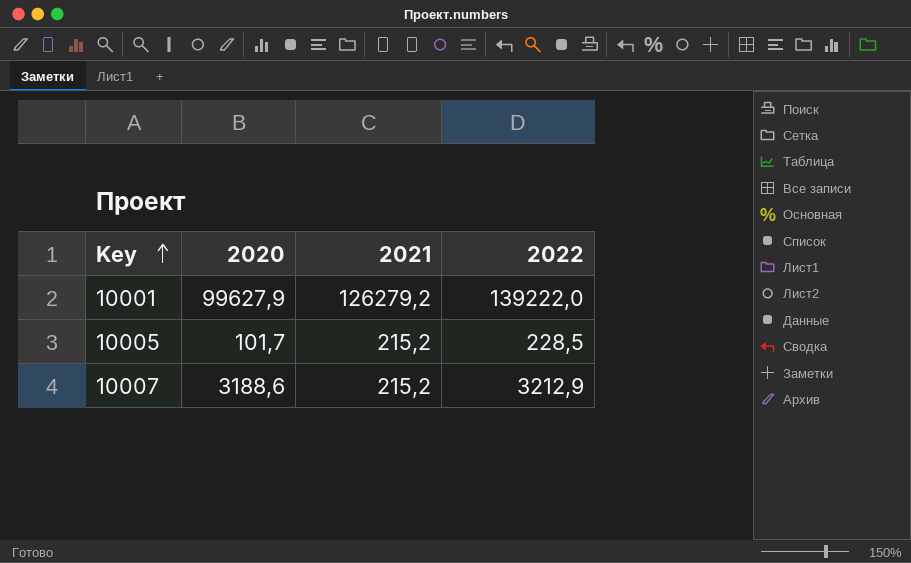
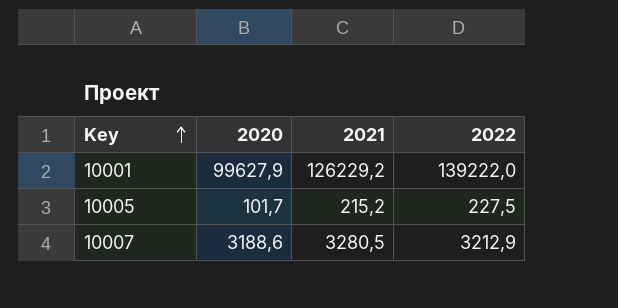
10001 | 2021: 126279,2 -> 126229,2
10005 | 2022: 228,5 -> 227,5
10007 | 2021: 215,2 -> 3280,5

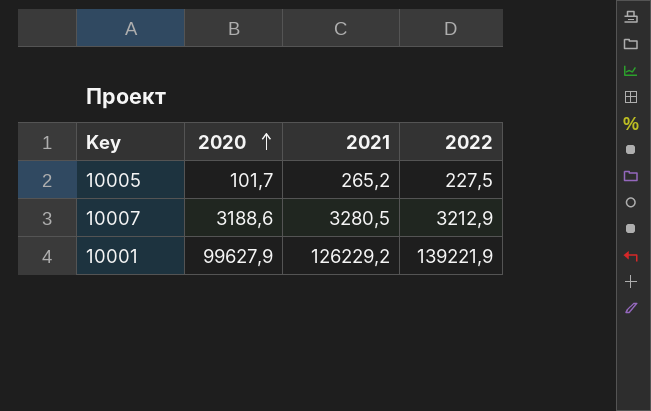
row order: Key ascending -> 2020 ascending
10005 | 2021: 215,2 -> 265,2
10001 | 2022: 139222,0 -> 139221,9

